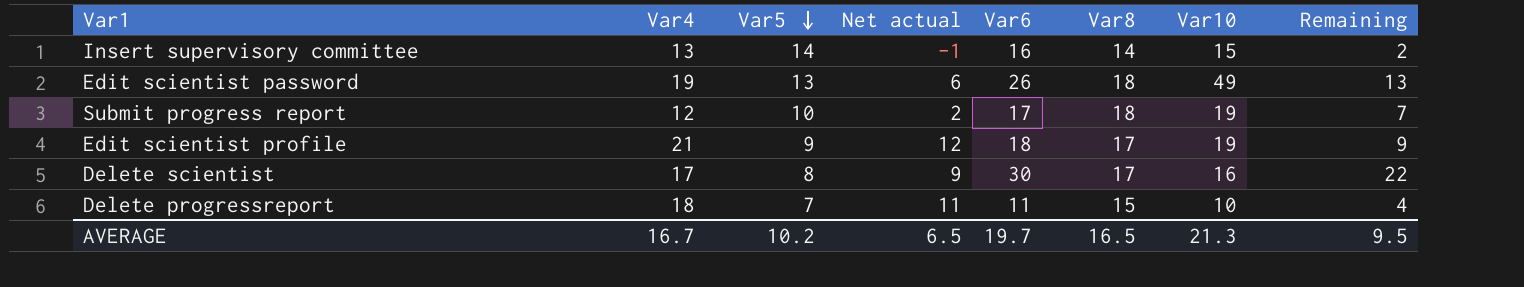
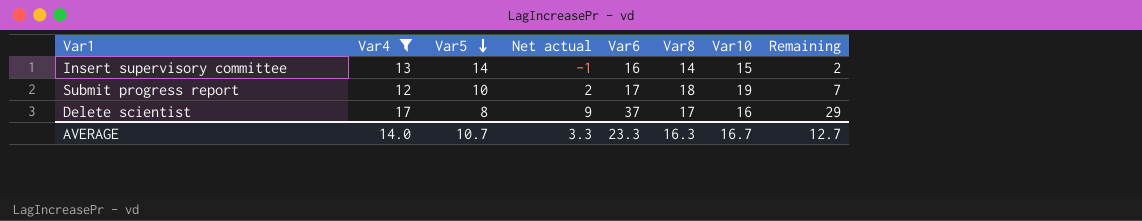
filter: none -> Var4 <= 17
Delete scientist | Var6: 30 -> 37
Delete scientist | Remaining: 22 -> 29
AVERAGE | Var4: 16.7 -> 14.0
AVERAGE | Var5: 10.2 -> 10.7
AVERAGE | Net actual: 6.5 -> 3.3
AVERAGE | Var6: 19.7 -> 23.3
AVERAGE | Var8: 16.5 -> 16.3
AVERAGE | Var10: 21.3 -> 16.7
AVERAGE | Remaining: 9.5 -> 12.7

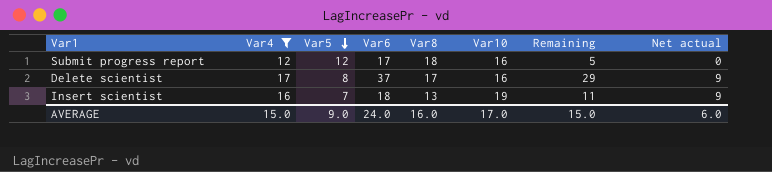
column Net actual | position: 4 -> 8
row Insert supervisory committee: 13 | 14 | -1 | 16 | 14 | 15 | 2 -> none
Submit progress report | Var5: 10 -> 12
Submit progress report | Var10: 19 -> 16
Submit progress report | Remaining: 7 -> 5
Submit progress report | Net actual: 2 -> 0
row Insert scientist: none -> 16 | 7 | 18 | 13 | 19 | 11 | 9
AVERAGE | Var4: 14.0 -> 15.0
AVERAGE | Var5: 10.7 -> 9.0
AVERAGE | Var6: 23.3 -> 24.0
AVERAGE | Var8: 16.3 -> 16.0
AVERAGE | Var10: 16.7 -> 17.0
AVERAGE | Remaining: 12.7 -> 15.0
AVERAGE | Net actual: 3.3 -> 6.0

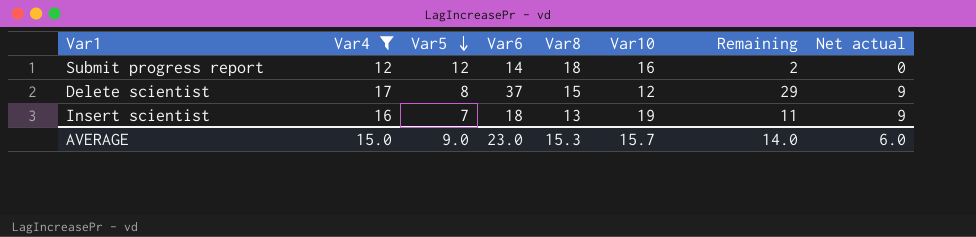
Submit progress report | Var6: 17 -> 14
Submit progress report | Remaining: 5 -> 2
Delete scientist | Var8: 17 -> 15
Delete scientist | Var10: 16 -> 12
AVERAGE | Var6: 24.0 -> 23.0
AVERAGE | Var8: 16.0 -> 15.3
AVERAGE | Var10: 17.0 -> 15.7
AVERAGE | Remaining: 15.0 -> 14.0

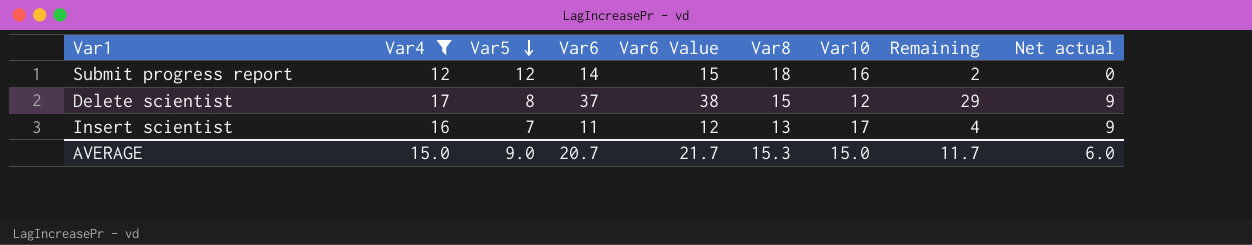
column Var6 Value | formula: none -> [Var6] + 1
Insert scientist | Var6: 18 -> 11
Insert scientist | Var10: 19 -> 17
Insert scientist | Remaining: 11 -> 4
AVERAGE | Var6: 23.0 -> 20.7
AVERAGE | Var10: 15.7 -> 15.0
AVERAGE | Remaining: 14.0 -> 11.7

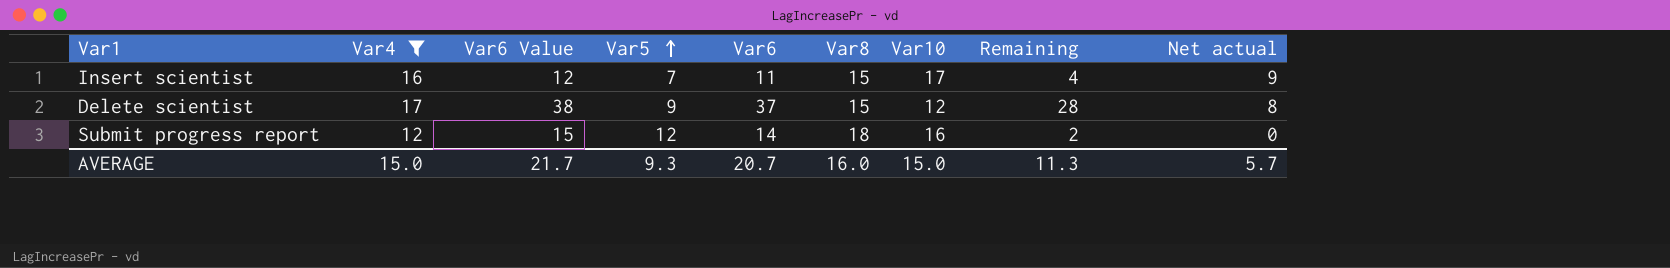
row order: Var5 descending -> Var5 ascending
column Var6 Value | position: 5 -> 3
Insert scientist | Var8: 13 -> 15
Delete scientist | Var5: 8 -> 9
Delete scientist | Remaining: 29 -> 28
Delete scientist | Net actual: 9 -> 8
AVERAGE | Var5: 9.0 -> 9.3
AVERAGE | Var8: 15.3 -> 16.0
AVERAGE | Remaining: 11.7 -> 11.3
AVERAGE | Net actual: 6.0 -> 5.7

